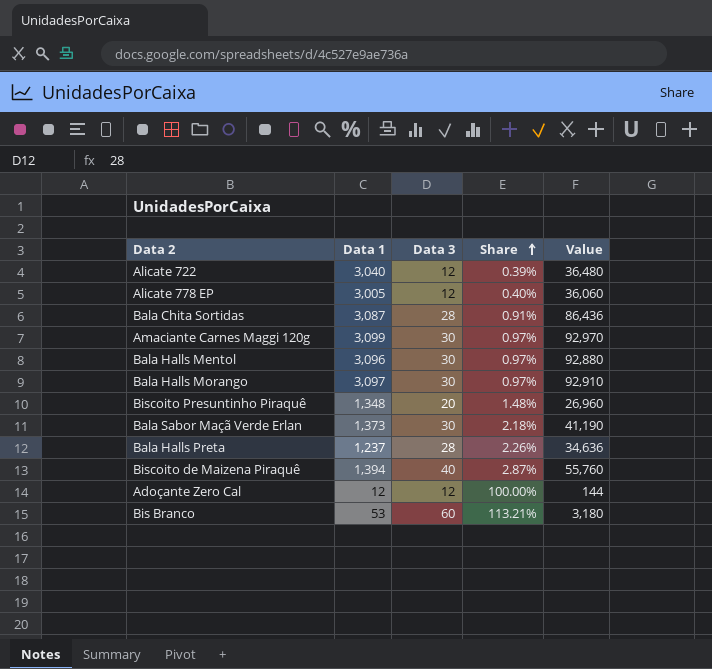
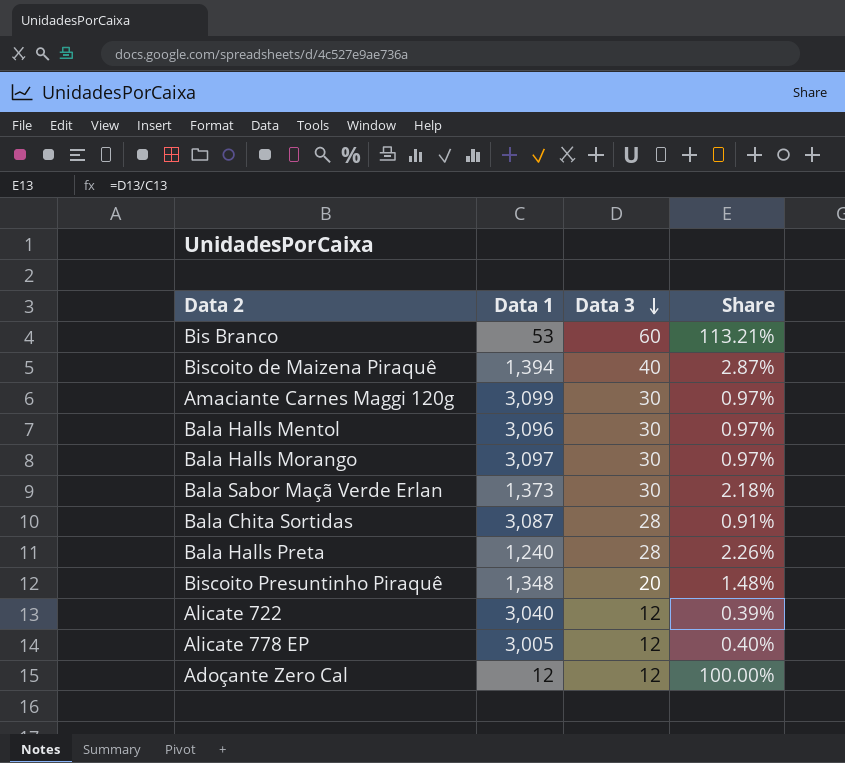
row order: Share ascending -> Data 3 descending
column Value | formula: [Data 1] * [Data 3] -> none
Bala Halls Preta | Data 1: 1,237 -> 1,240

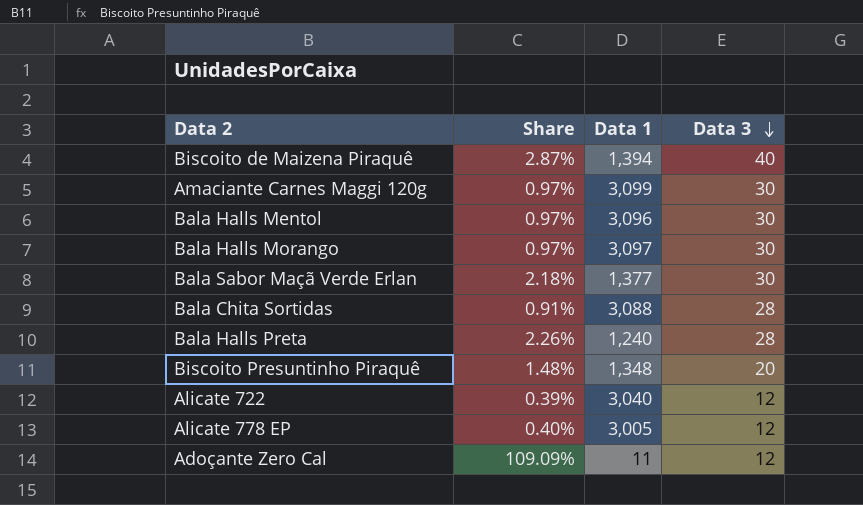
column Share | position: 4 -> 2
row Bis Branco: 53 | 60 | 113.21% -> none
Bala Sabor Maçã Verde Erlan | Data 1: 1,373 -> 1,377
Bala Chita Sortidas | Data 1: 3,087 -> 3,088
Adoçante Zero Cal | Share: 100.00% -> 109.09%
Adoçante Zero Cal | Data 1: 12 -> 11

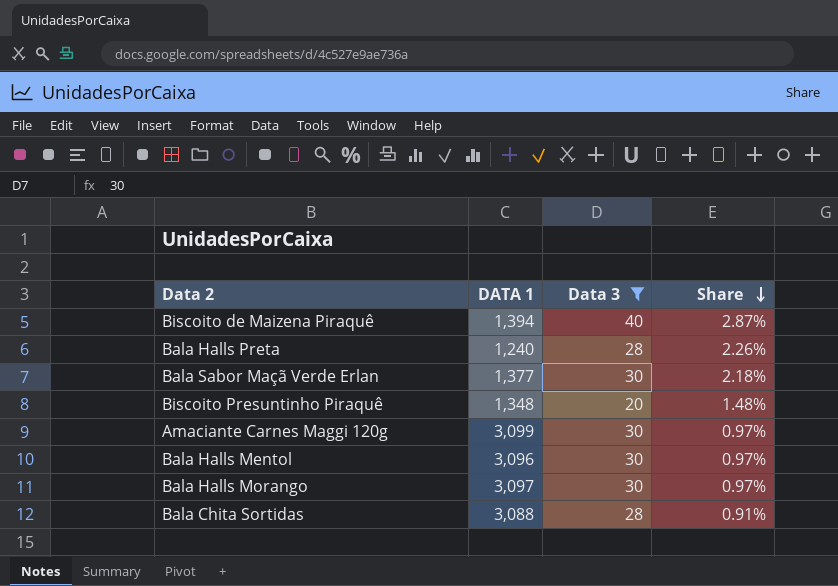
filter: none -> Data 3 != 12
row order: Data 3 descending -> Share descending
column name: Data 1 -> DATA 1
column Share | position: 2 -> 4

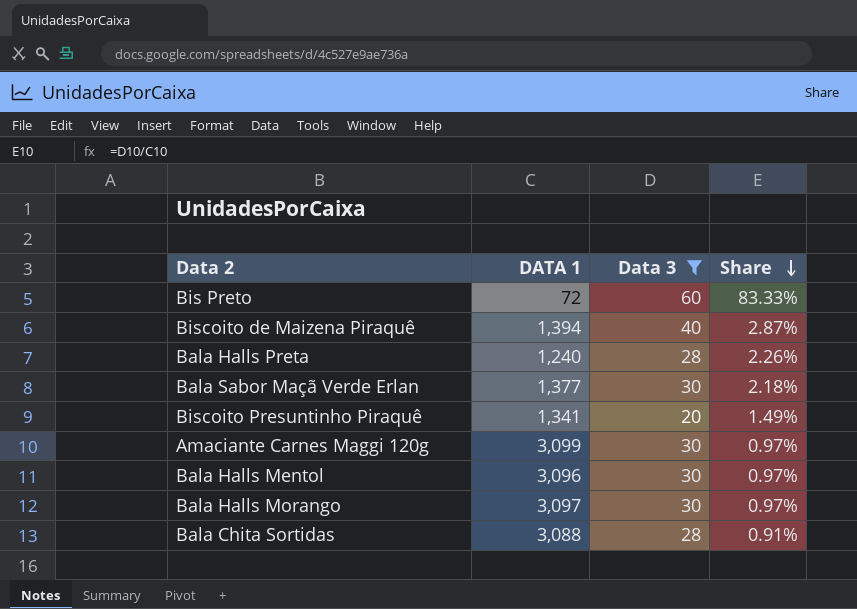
row Bis Preto: none -> 72 | 60 | 83.33%
Biscoito Presuntinho Piraquê | DATA 1: 1,348 -> 1,341
Biscoito Presuntinho Piraquê | Share: 1.48% -> 1.49%

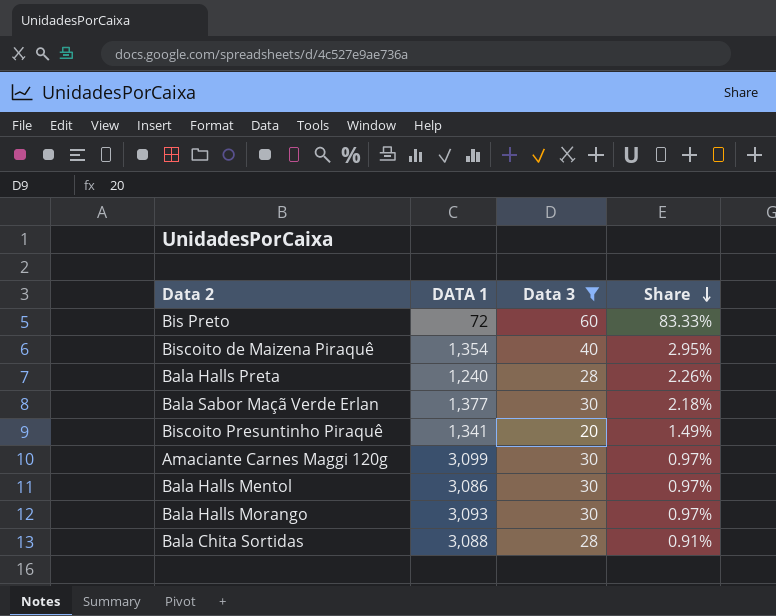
Biscoito de Maizena Piraquê | DATA 1: 1,394 -> 1,354
Biscoito de Maizena Piraquê | Share: 2.87% -> 2.95%
Bala Halls Mentol | DATA 1: 3,096 -> 3,086
Bala Halls Morango | DATA 1: 3,097 -> 3,093

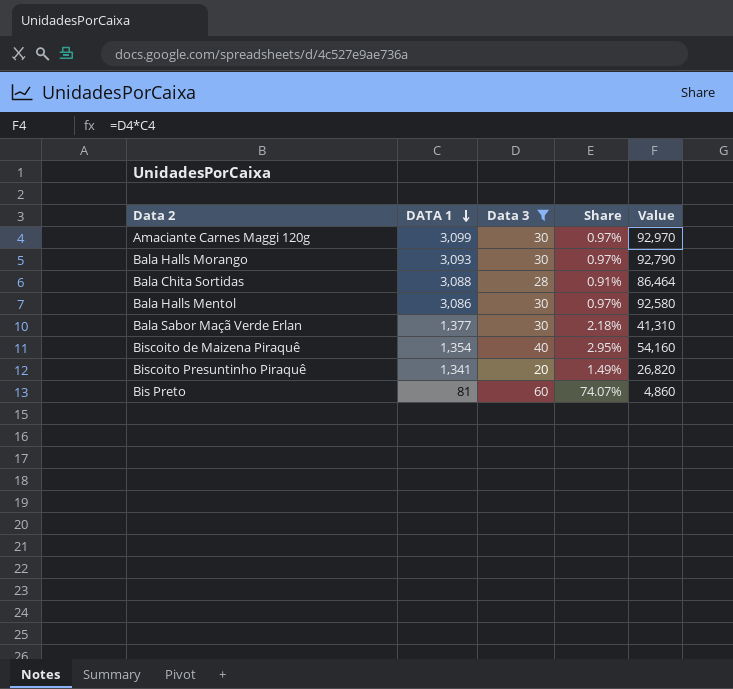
row order: Share descending -> DATA 1 descending
column Value | formula: none -> [DATA 1] * [Data 3]
row Bala Halls Preta: 1,240 | 28 | 2.26% -> none
Bis Preto | DATA 1: 72 -> 81
Bis Preto | Share: 83.33% -> 74.07%

